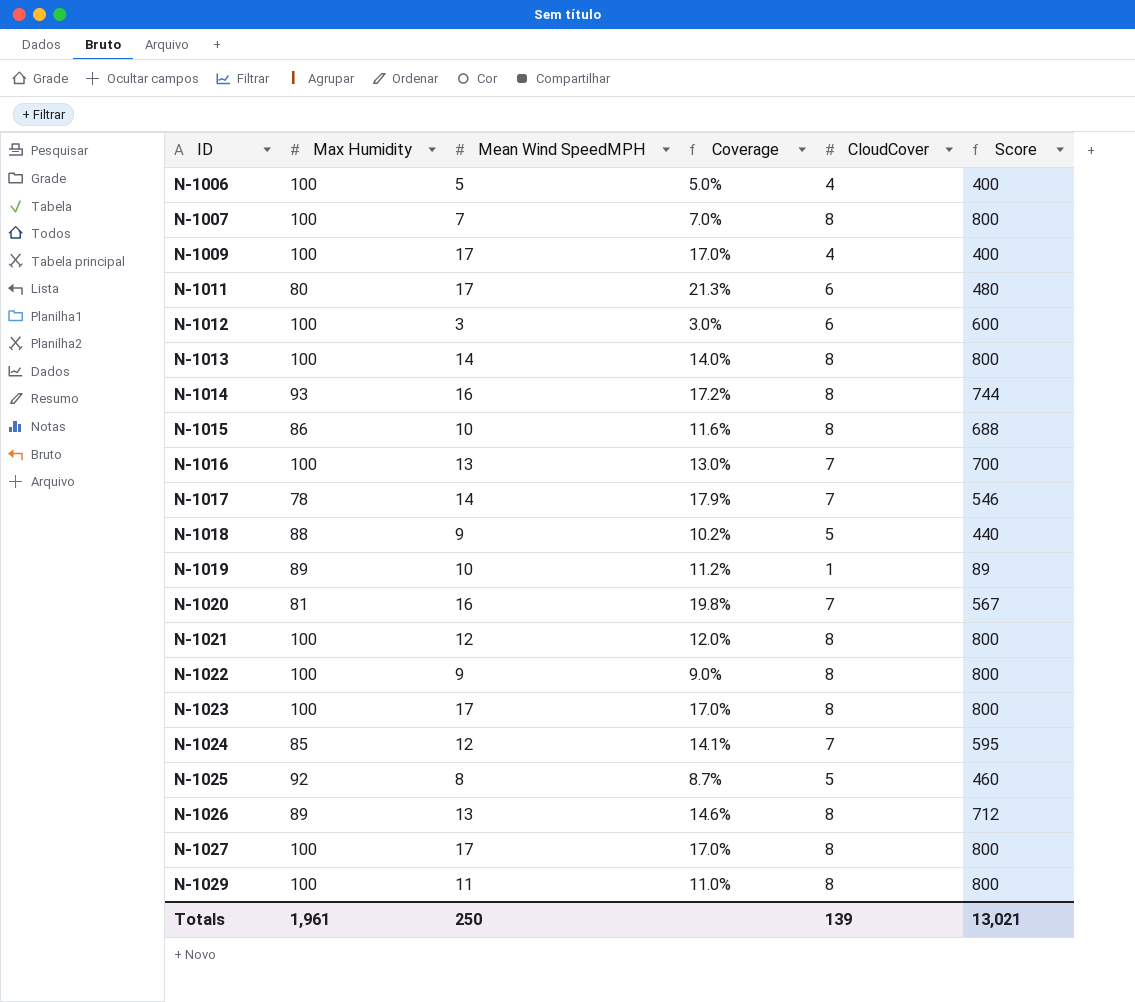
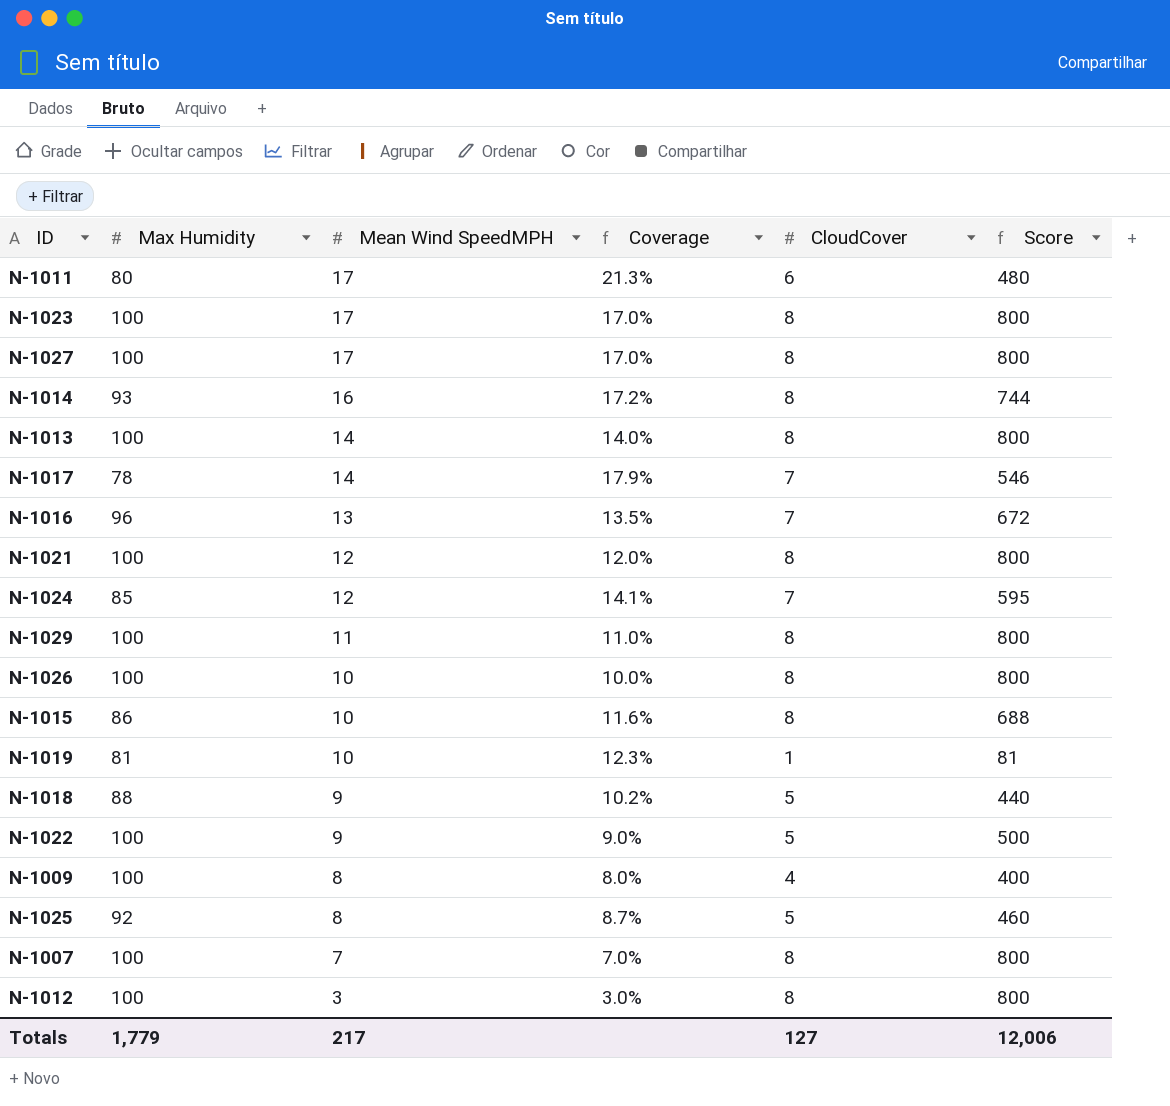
row order: ID ascending -> Mean Wind SpeedMPH descending
row N-1006: 100 | 5 | 5.0% | 4 | 400 -> none
row N-1020: 81 | 16 | 19.8% | 7 | 567 -> none
N-1016 | Max Humidity: 100 -> 96
N-1016 | Coverage: 13.0% -> 13.5%
N-1016 | Score: 700 -> 672
N-1026 | Max Humidity: 89 -> 100
N-1026 | Mean Wind SpeedMPH: 13 -> 10
N-1026 | Coverage: 14.6% -> 10.0%
N-1026 | Score: 712 -> 800
N-1019 | Max Humidity: 89 -> 81
N-1019 | Coverage: 11.2% -> 12.3%
N-1019 | Score: 89 -> 81
N-1022 | CloudCover: 8 -> 5
N-1022 | Score: 800 -> 500
N-1009 | Mean Wind SpeedMPH: 17 -> 8
N-1009 | Coverage: 17.0% -> 8.0%
N-1012 | CloudCover: 6 -> 8
N-1012 | Score: 600 -> 800
Totals | Max Humidity: 1,961 -> 1,779
Totals | Mean Wind SpeedMPH: 250 -> 217
Totals | CloudCover: 139 -> 127
Totals | Score: 13,021 -> 12,006

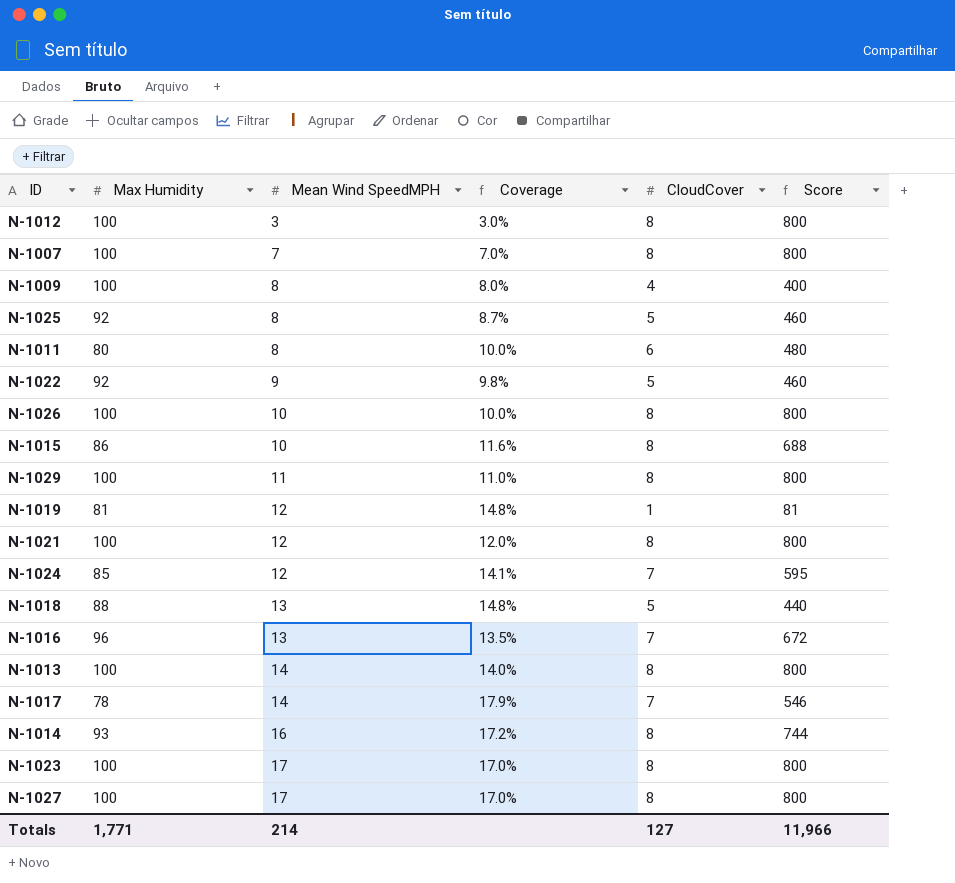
row order: Mean Wind SpeedMPH descending -> Mean Wind SpeedMPH ascending
N-1011 | Mean Wind SpeedMPH: 17 -> 8
N-1011 | Coverage: 21.3% -> 10.0%
N-1022 | Max Humidity: 100 -> 92
N-1022 | Coverage: 9.0% -> 9.8%
N-1022 | Score: 500 -> 460
N-1019 | Mean Wind SpeedMPH: 10 -> 12
N-1019 | Coverage: 12.3% -> 14.8%
N-1018 | Mean Wind SpeedMPH: 9 -> 13
N-1018 | Coverage: 10.2% -> 14.8%
Totals | Max Humidity: 1,779 -> 1,771
Totals | Mean Wind SpeedMPH: 217 -> 214
Totals | Score: 12,006 -> 11,966

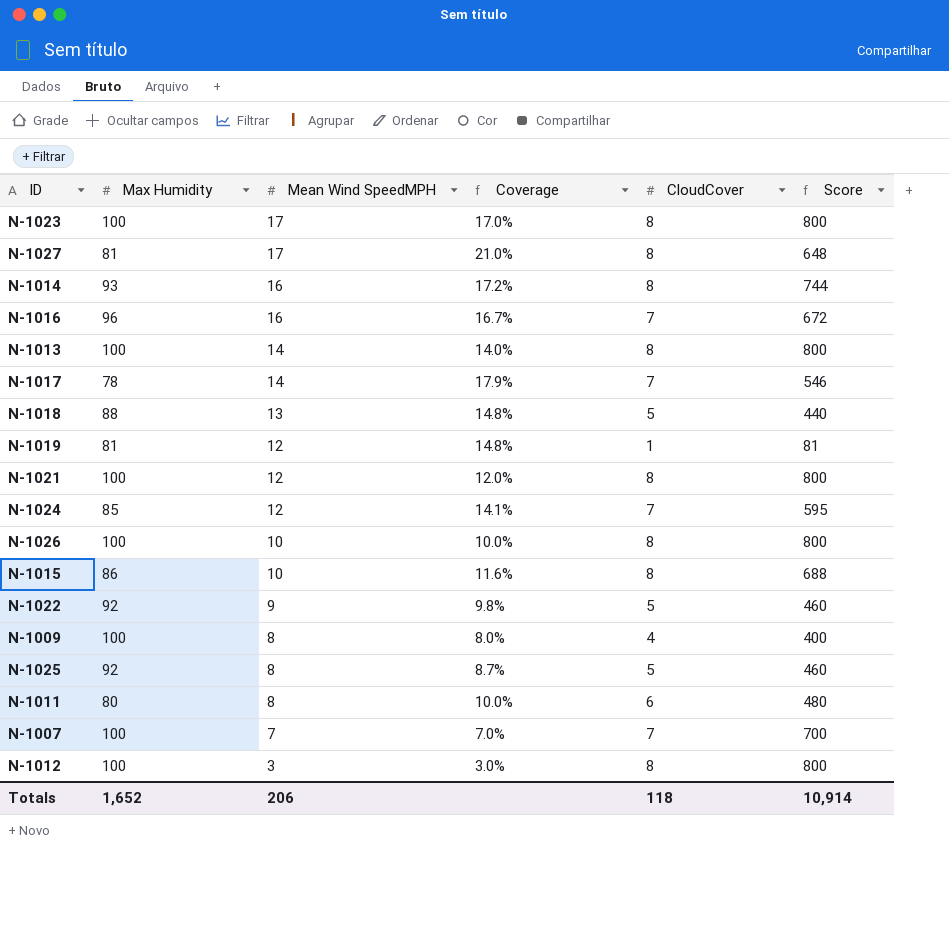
row order: Mean Wind SpeedMPH ascending -> Mean Wind SpeedMPH descending
row N-1029: 100 | 11 | 11.0% | 8 | 800 -> none
N-1027 | Max Humidity: 100 -> 81
N-1027 | Coverage: 17.0% -> 21.0%
N-1027 | Score: 800 -> 648
N-1016 | Mean Wind SpeedMPH: 13 -> 16
N-1016 | Coverage: 13.5% -> 16.7%
N-1007 | CloudCover: 8 -> 7
N-1007 | Score: 800 -> 700
Totals | Max Humidity: 1,771 -> 1,652
Totals | Mean Wind SpeedMPH: 214 -> 206
Totals | CloudCover: 127 -> 118
Totals | Score: 11,966 -> 10,914

